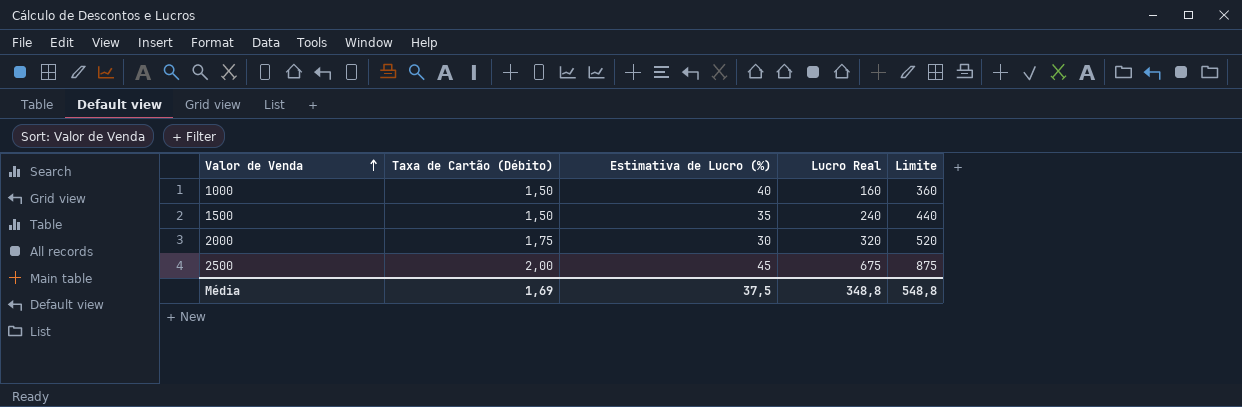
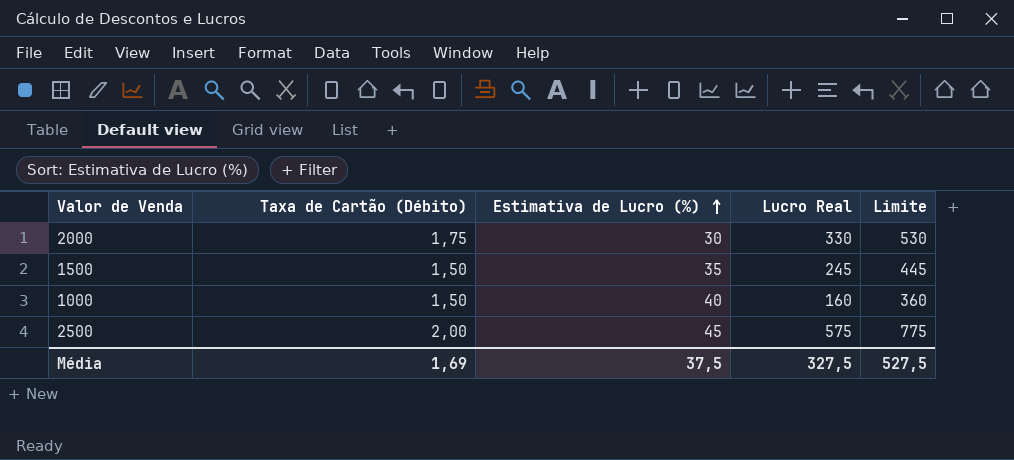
row order: Valor de Venda ascending -> Estimativa de Lucro (%) ascending
2000 | Lucro Real: 320 -> 330
2000 | Limite: 520 -> 530
1500 | Lucro Real: 240 -> 245
1500 | Limite: 440 -> 445
2500 | Lucro Real: 675 -> 575
2500 | Limite: 875 -> 775
Média | Lucro Real: 348,8 -> 327,5
Média | Limite: 548,8 -> 527,5

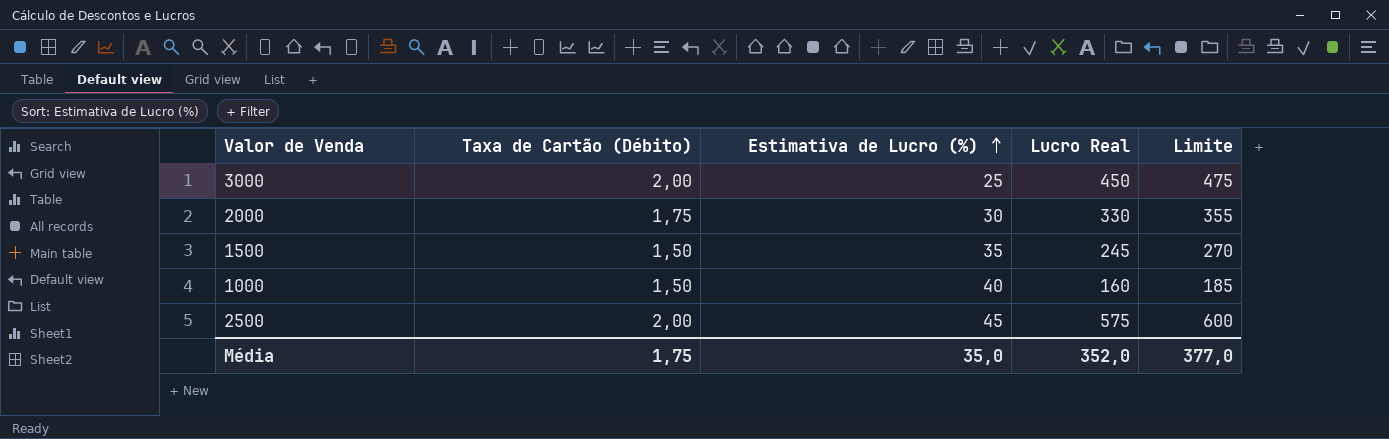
column Limite | formula: [Lucro Real] + 200 -> [Lucro Real] + 25
row 3000: none -> 2,00 | 25 | 450 | 475
Média | Taxa de Cartão (Débito): 1,69 -> 1,75
Média | Estimativa de Lucro (%): 37,5 -> 35,0
Média | Lucro Real: 327,5 -> 352,0
Média | Limite: 527,5 -> 377,0

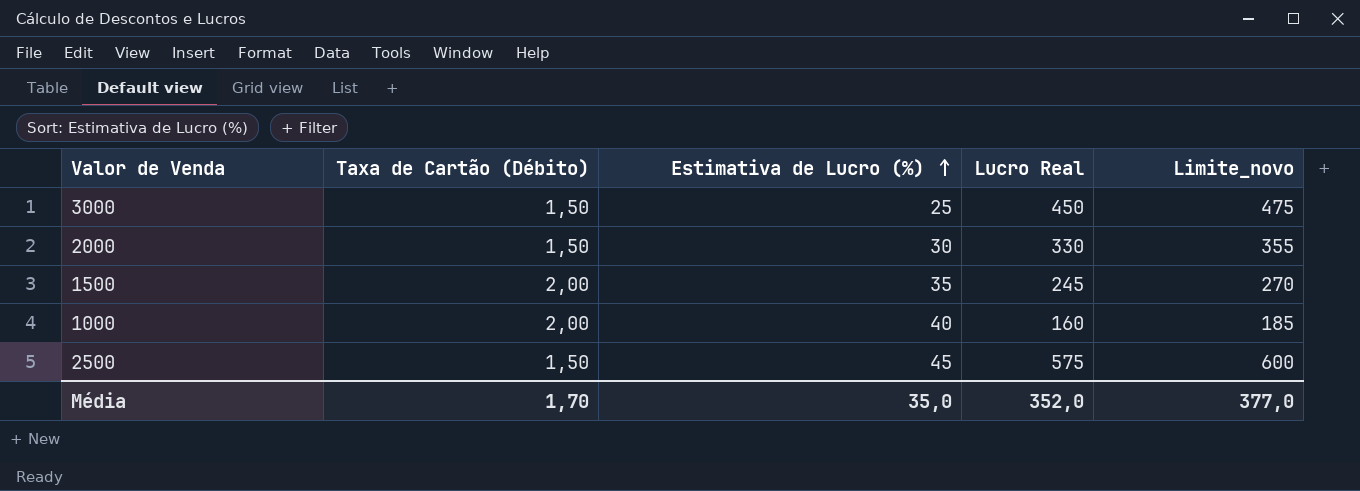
column name: Limite -> Limite_novo
3000 | Taxa de Cartão (Débito): 2,00 -> 1,50
2000 | Taxa de Cartão (Débito): 1,75 -> 1,50
1500 | Taxa de Cartão (Débito): 1,50 -> 2,00
1000 | Taxa de Cartão (Débito): 1,50 -> 2,00
2500 | Taxa de Cartão (Débito): 2,00 -> 1,50
Média | Taxa de Cartão (Débito): 1,75 -> 1,70

